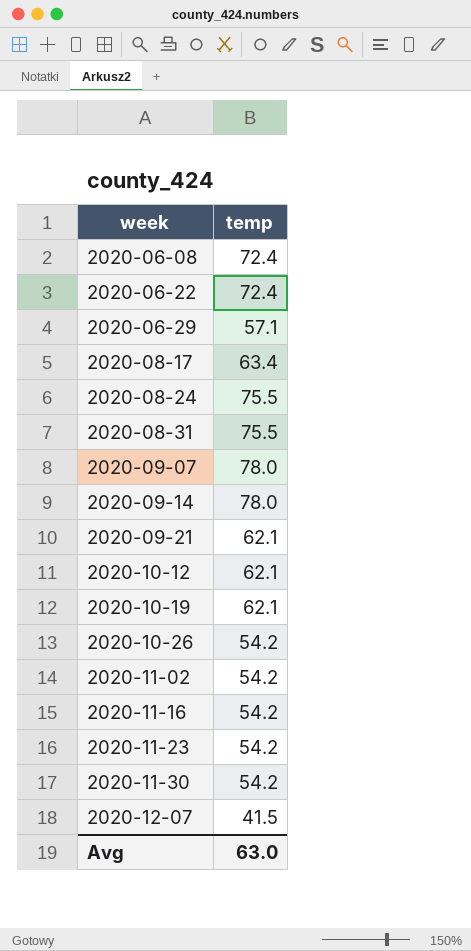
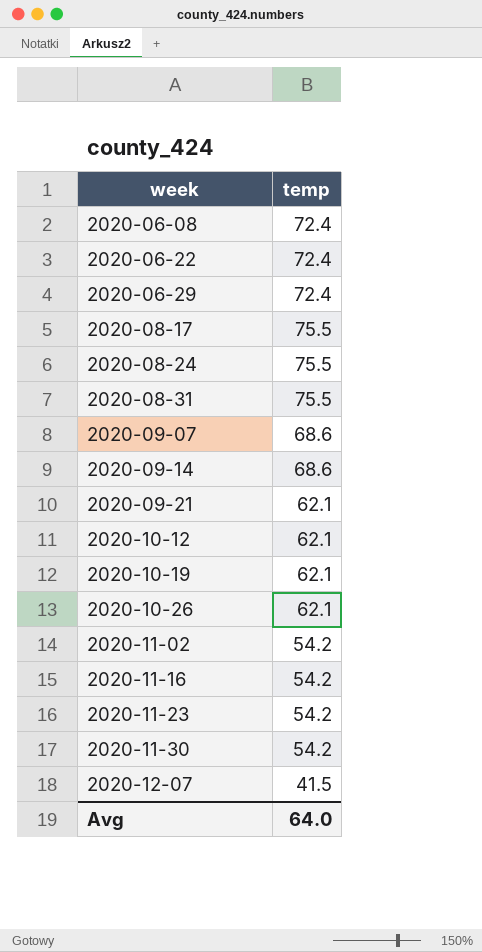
2020-06-29 | temp: 57.1 -> 72.4
2020-08-17 | temp: 63.4 -> 75.5
2020-09-07 | temp: 78.0 -> 68.6
2020-09-14 | temp: 78.0 -> 68.6
2020-10-26 | temp: 54.2 -> 62.1
Avg | temp: 63.0 -> 64.0

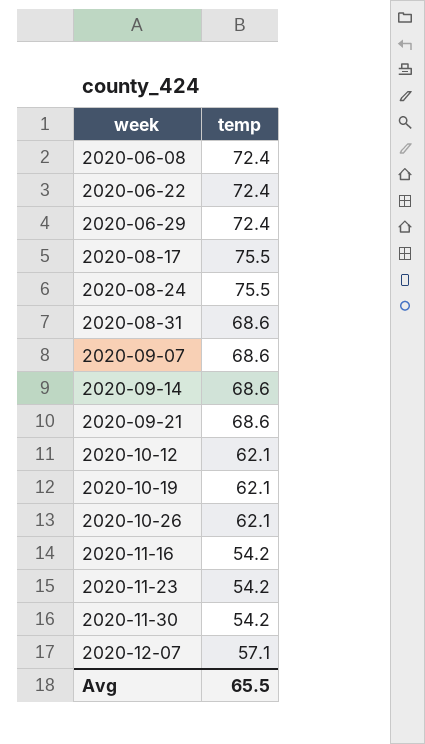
row 2020-11-02: 54.2 -> none
2020-08-31 | temp: 75.5 -> 68.6
2020-09-21 | temp: 62.1 -> 68.6
2020-12-07 | temp: 41.5 -> 57.1
Avg | temp: 64.0 -> 65.5

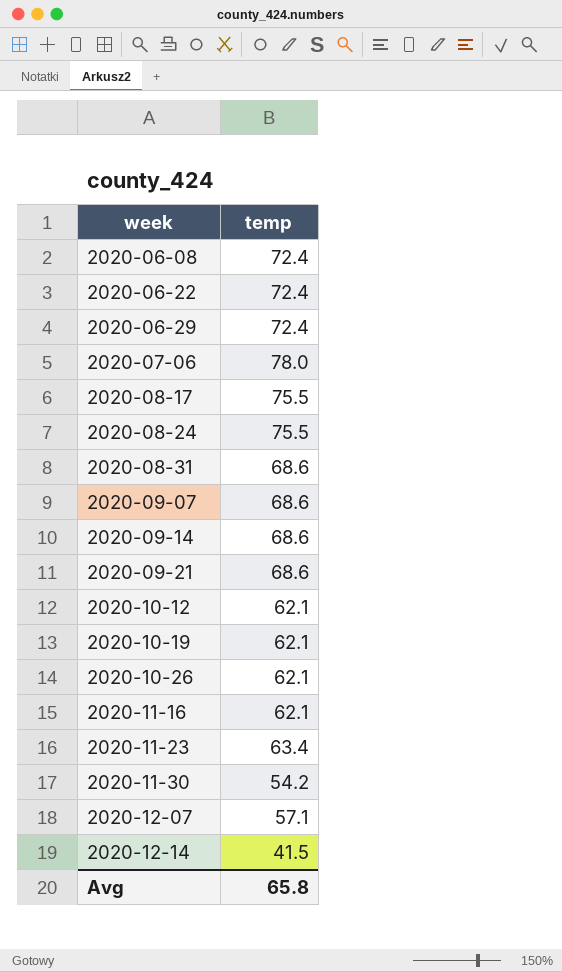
row 2020-07-06: none -> 78.0
2020-11-16 | temp: 54.2 -> 62.1
2020-11-23 | temp: 54.2 -> 63.4
row 2020-12-14: none -> 41.5
Avg | temp: 65.5 -> 65.8

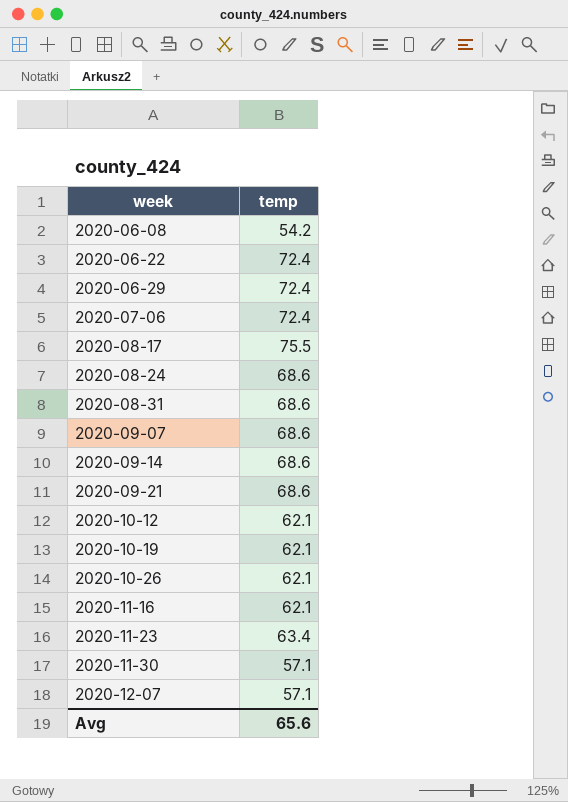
row 2020-12-14: 41.5 -> none
2020-06-08 | temp: 72.4 -> 54.2
2020-07-06 | temp: 78.0 -> 72.4
2020-08-24 | temp: 75.5 -> 68.6
2020-11-30 | temp: 54.2 -> 57.1
Avg | temp: 65.8 -> 65.6

